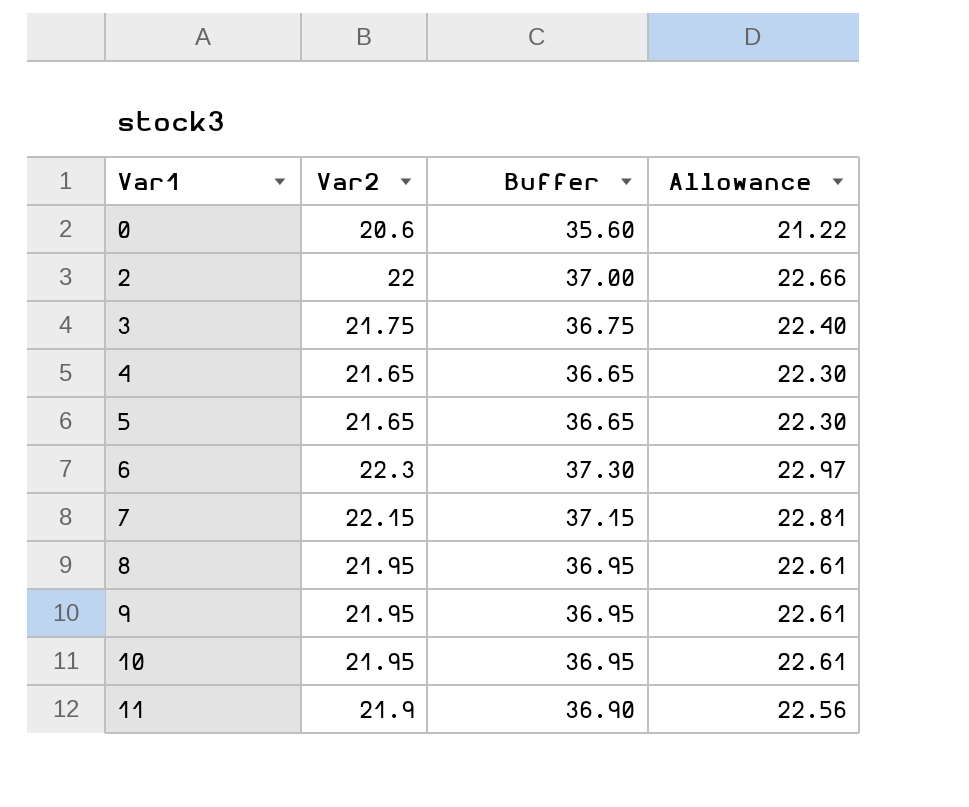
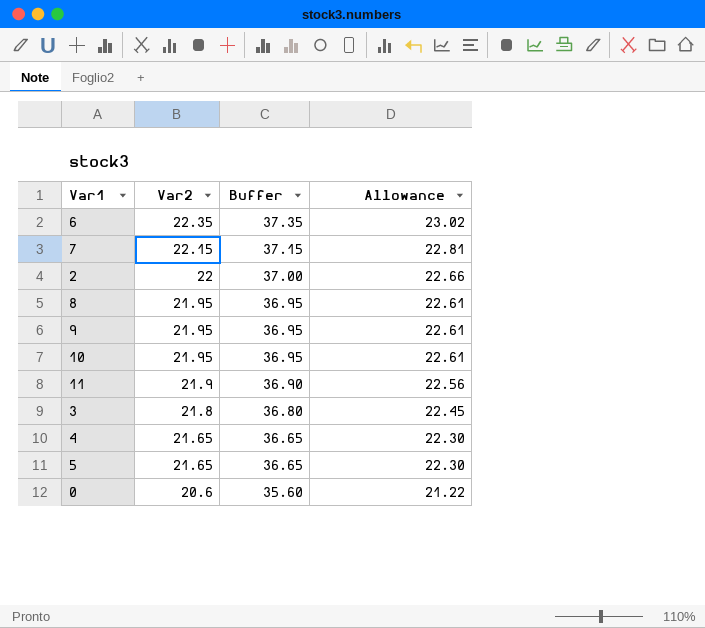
row order: Var1 ascending -> Var2 descending
6 | Var2: 22.3 -> 22.35
6 | Buffer: 37.30 -> 37.35
6 | Allowance: 22.97 -> 23.02
3 | Var2: 21.75 -> 21.8
3 | Buffer: 36.75 -> 36.80
3 | Allowance: 22.40 -> 22.45

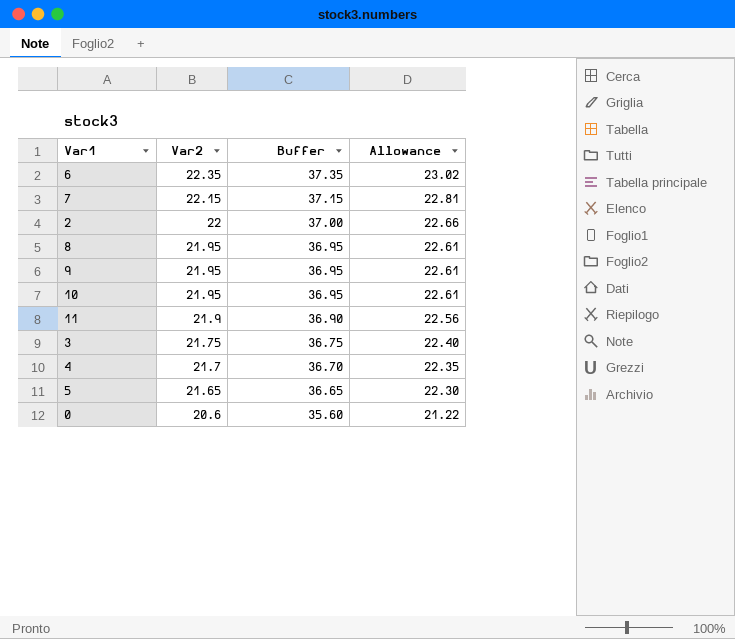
3 | Var2: 21.8 -> 21.75
3 | Buffer: 36.80 -> 36.75
3 | Allowance: 22.45 -> 22.40
4 | Var2: 21.65 -> 21.7
4 | Buffer: 36.65 -> 36.70
4 | Allowance: 22.30 -> 22.35

